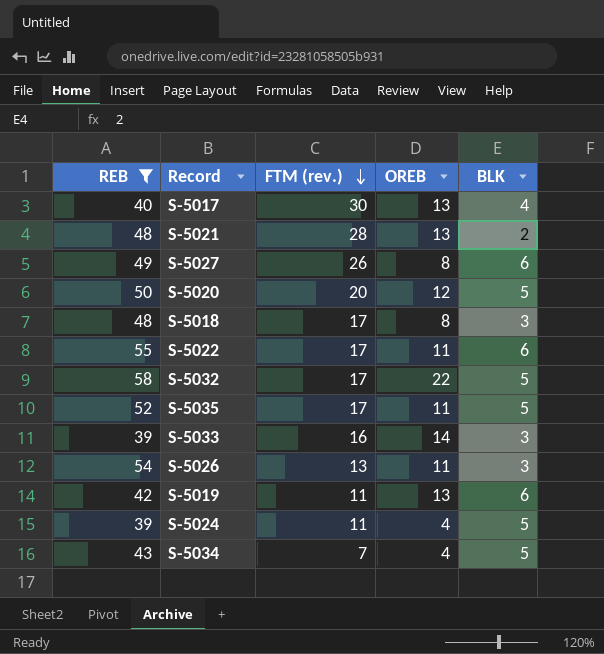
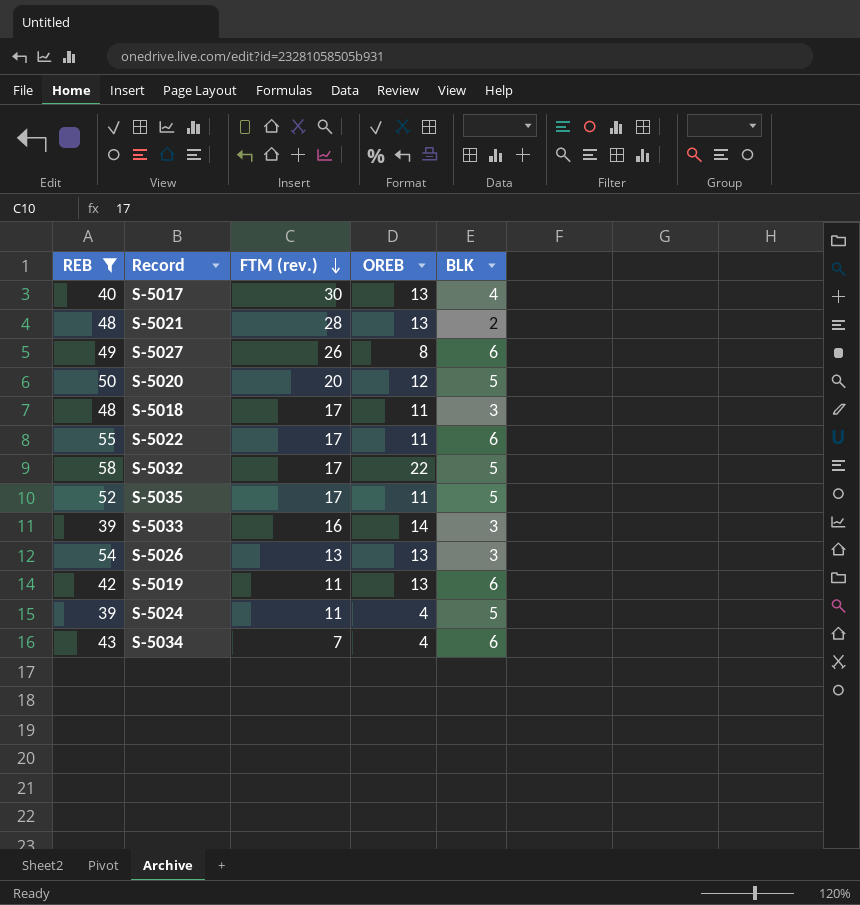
S-5018 | OREB: 8 -> 11
S-5026 | OREB: 11 -> 13
S-5034 | BLK: 5 -> 6

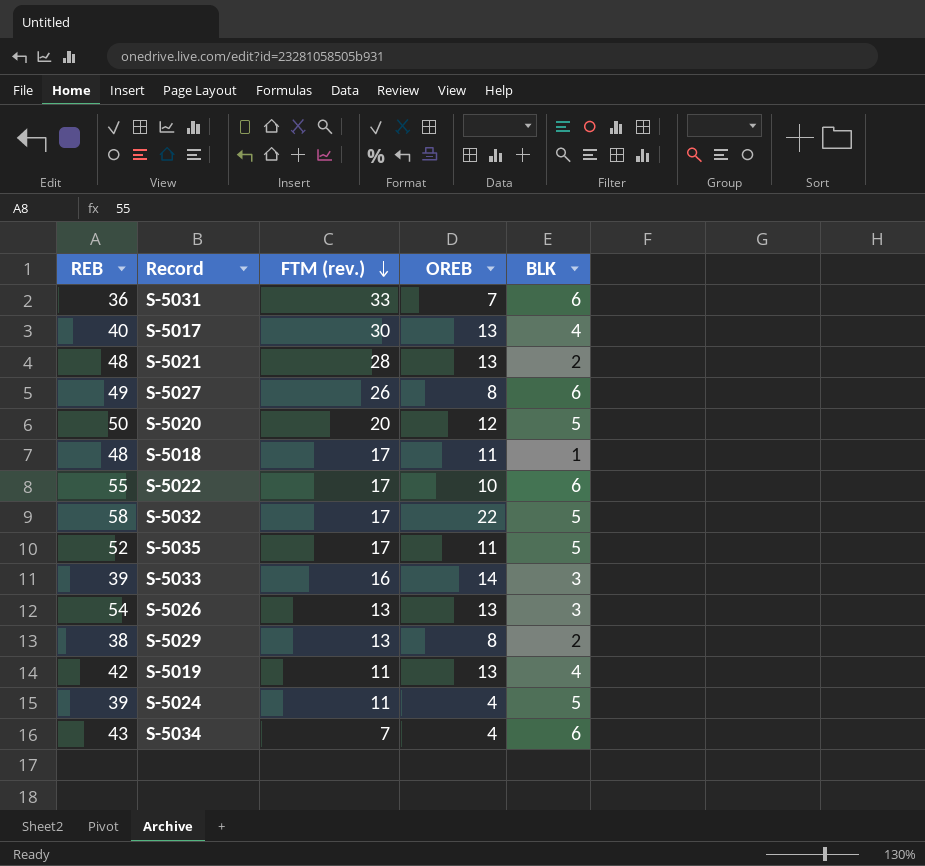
filter: REB >= 39 -> none
S-5018 | BLK: 3 -> 1
S-5022 | OREB: 11 -> 10
S-5019 | BLK: 6 -> 4

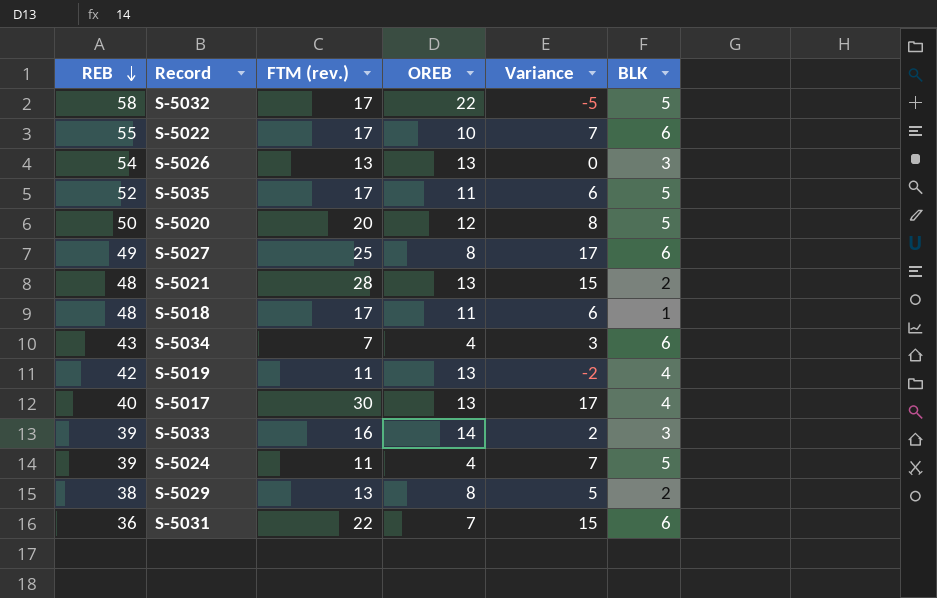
row order: FTM (rev.) descending -> REB descending
column Variance | formula: none -> [FTM (rev.)] - [OREB]
S-5027 | FTM (rev.): 26 -> 25
S-5031 | FTM (rev.): 33 -> 22

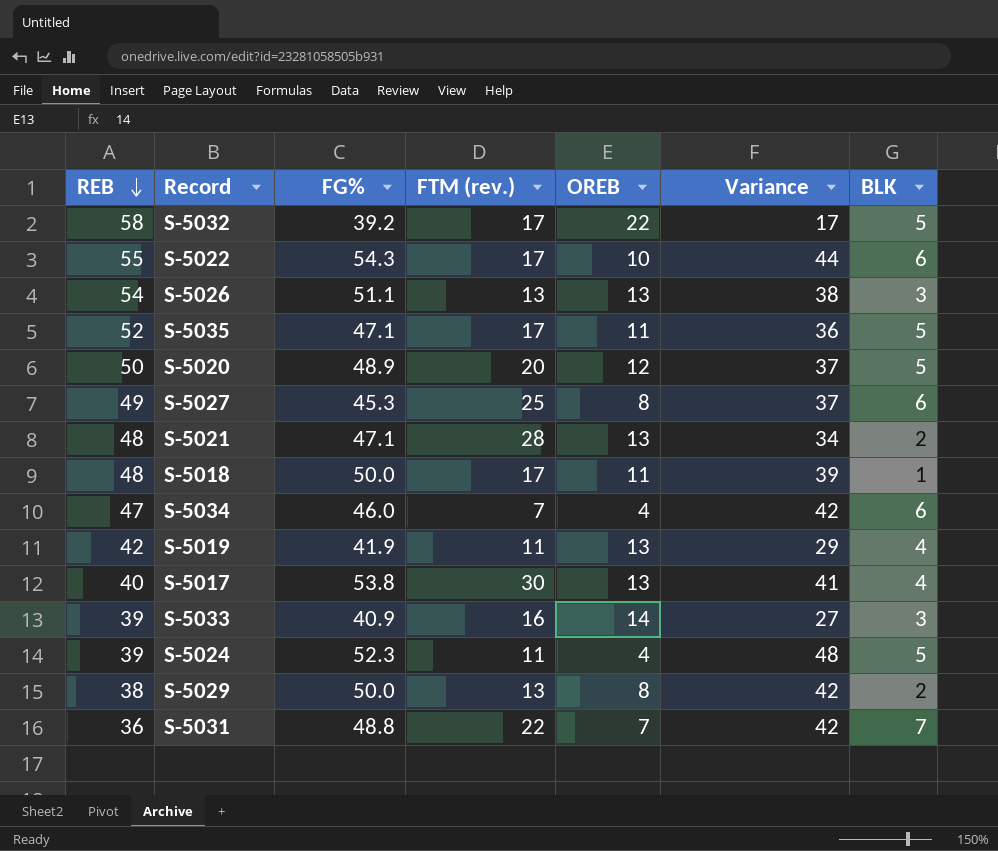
column FG% | position: none -> 3
column Variance | formula: [FTM (rev.)] - [OREB] -> [FG%] - [OREB]
S-5034 | REB: 43 -> 47
S-5031 | BLK: 6 -> 7

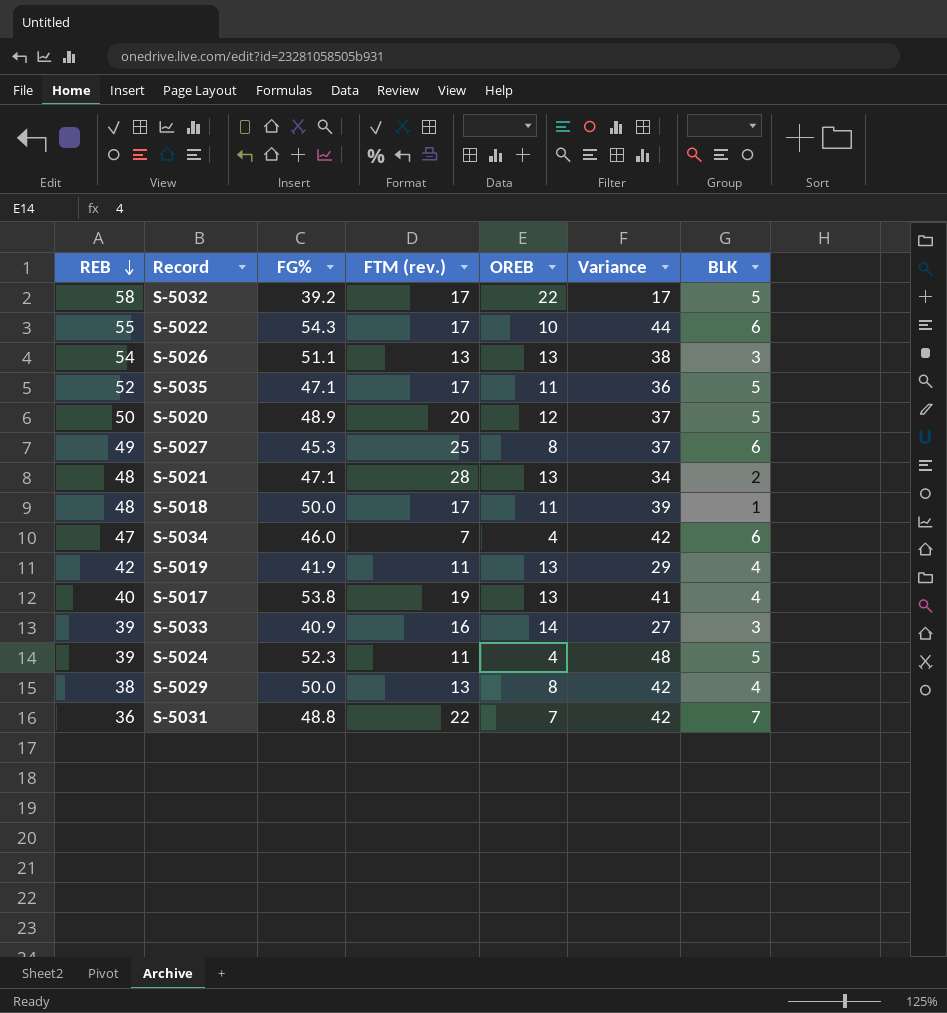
S-5017 | FTM (rev.): 30 -> 19
S-5029 | BLK: 2 -> 4

